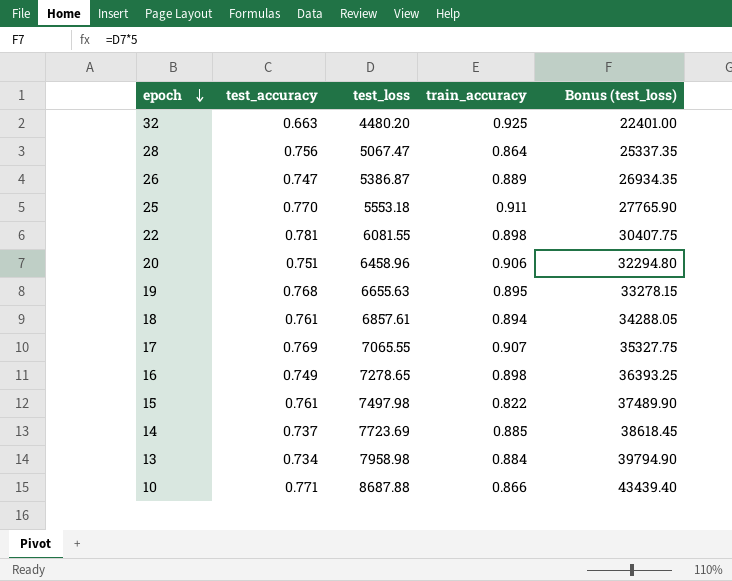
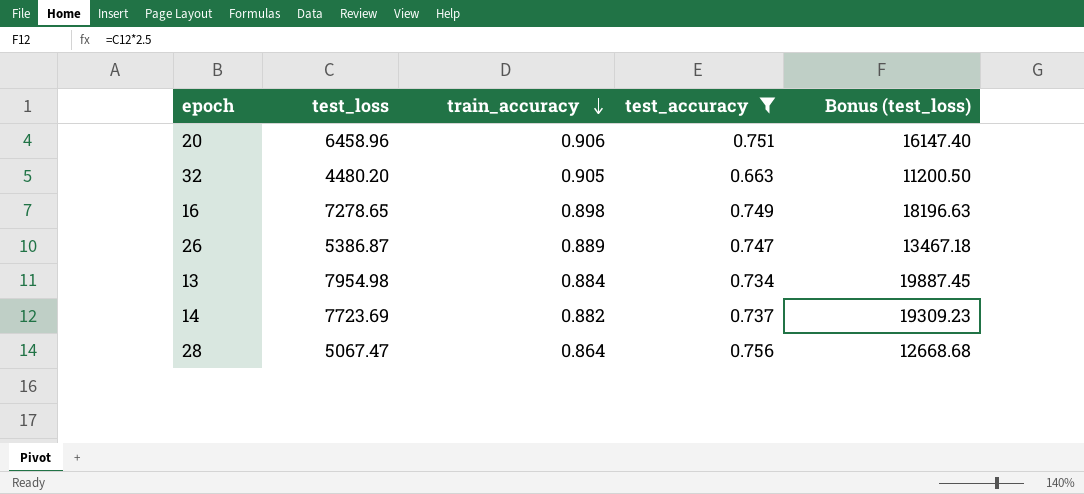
filter: none -> test_accuracy <= 0.756
row order: epoch descending -> train_accuracy descending
column test_accuracy | position: 2 -> 4
column Bonus (test_loss) | formula: [test_loss] * 5 -> [test_loss] * 2.5
32 | train_accuracy: 0.925 -> 0.905
13 | test_loss: 7958.98 -> 7954.98
14 | train_accuracy: 0.885 -> 0.882

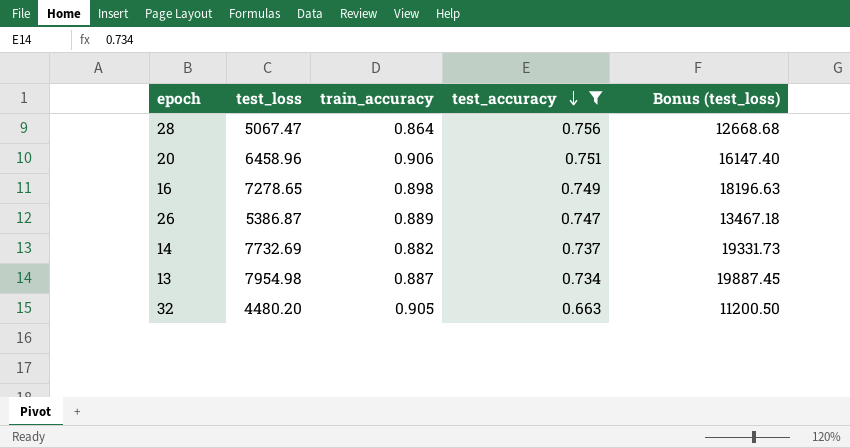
row order: train_accuracy descending -> test_accuracy descending
14 | test_loss: 7723.69 -> 7732.69
14 | Bonus (test_loss): 19309.23 -> 19331.73
13 | train_accuracy: 0.884 -> 0.887

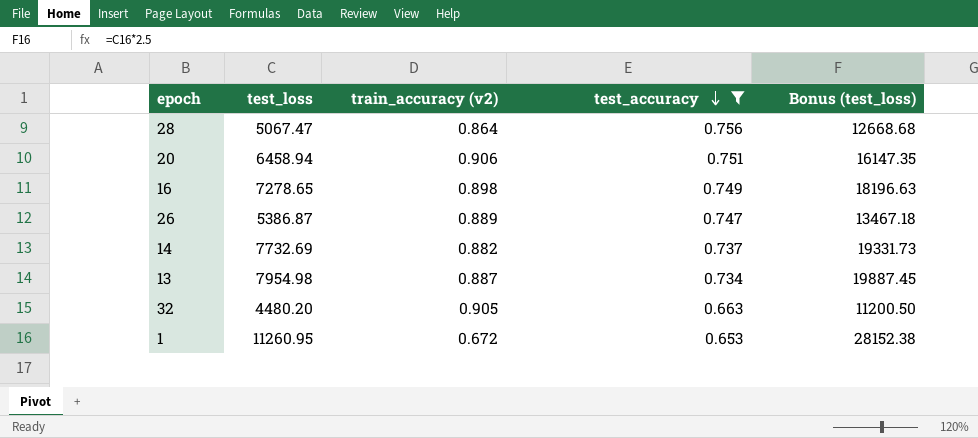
column name: train_accuracy -> train_accuracy (v2)
20 | test_loss: 6458.96 -> 6458.94
20 | Bonus (test_loss): 16147.40 -> 16147.35
row 1: none -> 11260.95 | 0.672 | 0.653 | 28152.38

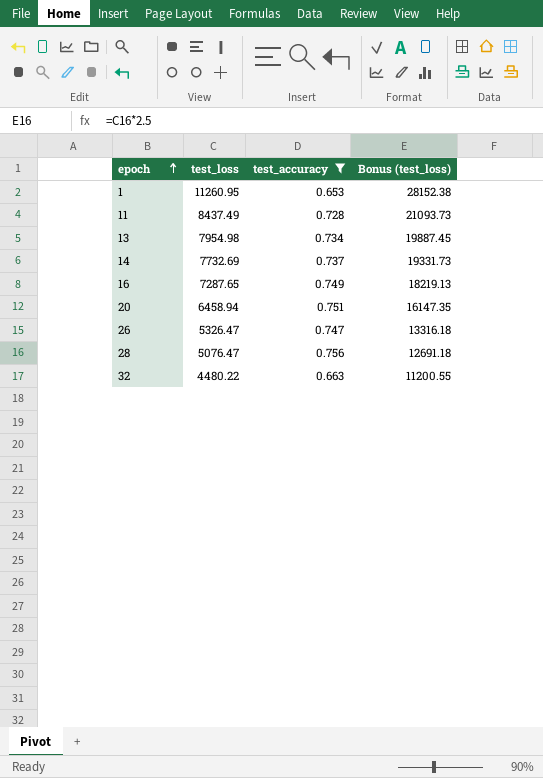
row order: test_accuracy descending -> epoch ascending
column train_accuracy (v2) | position: 3 -> none
row 11: none -> 8437.49 | 0.728 | 21093.73
16 | test_loss: 7278.65 -> 7287.65
16 | Bonus (test_loss): 18196.63 -> 18219.13
26 | test_loss: 5386.87 -> 5326.47
26 | Bonus (test_loss): 13467.18 -> 13316.18
28 | test_loss: 5067.47 -> 5076.47
28 | Bonus (test_loss): 12668.68 -> 12691.18
32 | test_loss: 4480.20 -> 4480.22
32 | Bonus (test_loss): 11200.50 -> 11200.55

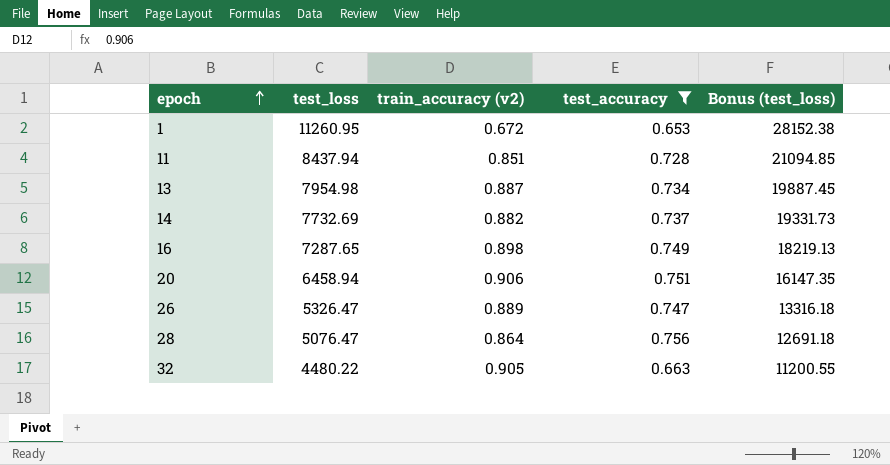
column train_accuracy (v2) | position: none -> 3
11 | test_loss: 8437.49 -> 8437.94
11 | Bonus (test_loss): 21093.73 -> 21094.85

